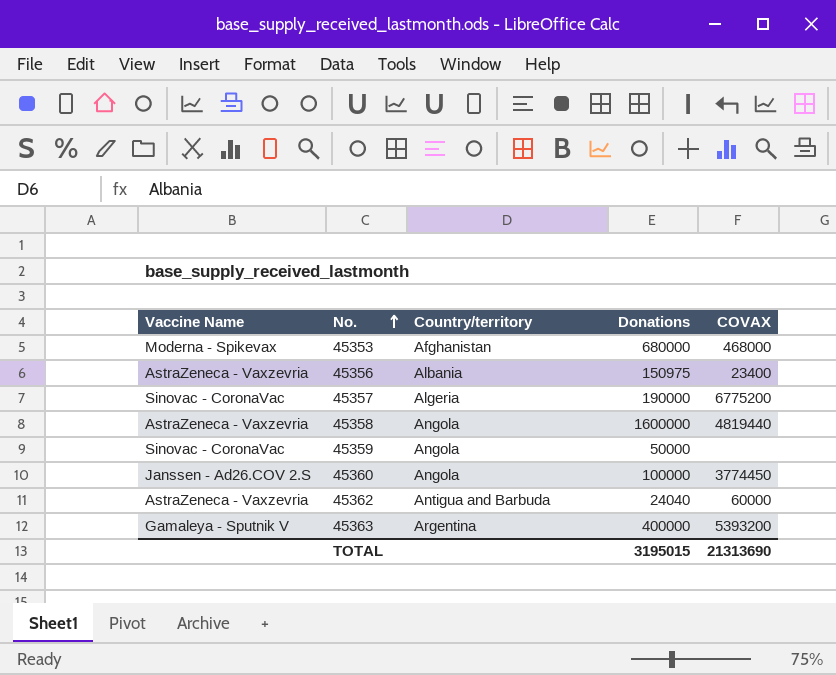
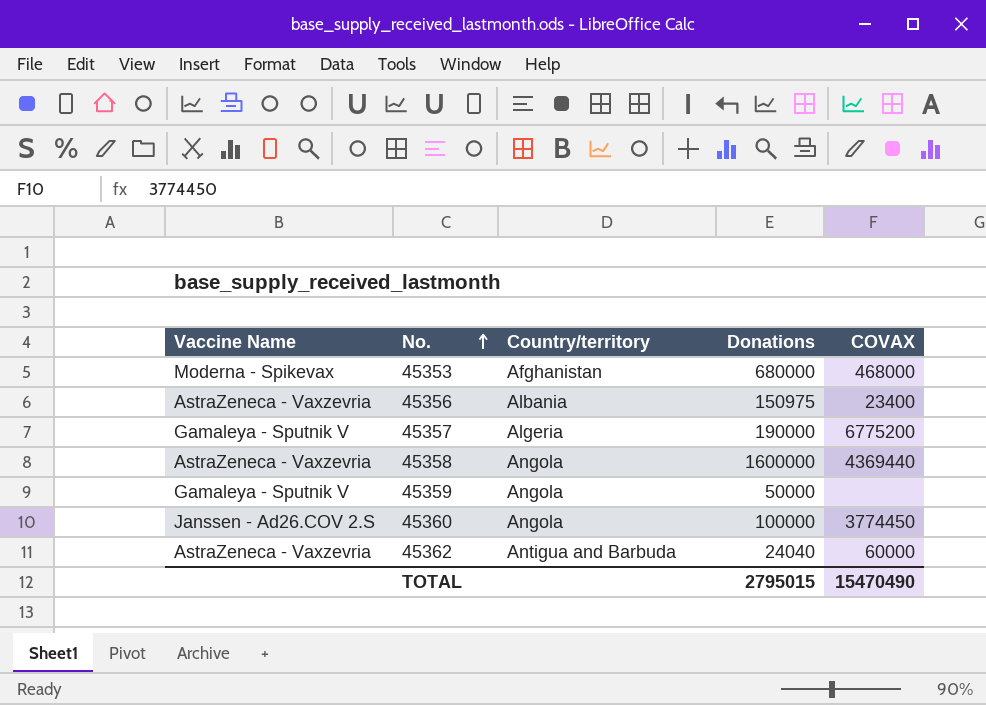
row 45363: Gamaleya - Sputnik V | Argentina | 400000 | 5393200 -> none
45357 | Vaccine Name: Sinovac - CoronaVac -> Gamaleya - Sputnik V
45358 | COVAX: 4819440 -> 4369440
45359 | Vaccine Name: Sinovac - CoronaVac -> Gamaleya - Sputnik V
TOTAL | Donations: 3195015 -> 2795015
TOTAL | COVAX: 21313690 -> 15470490

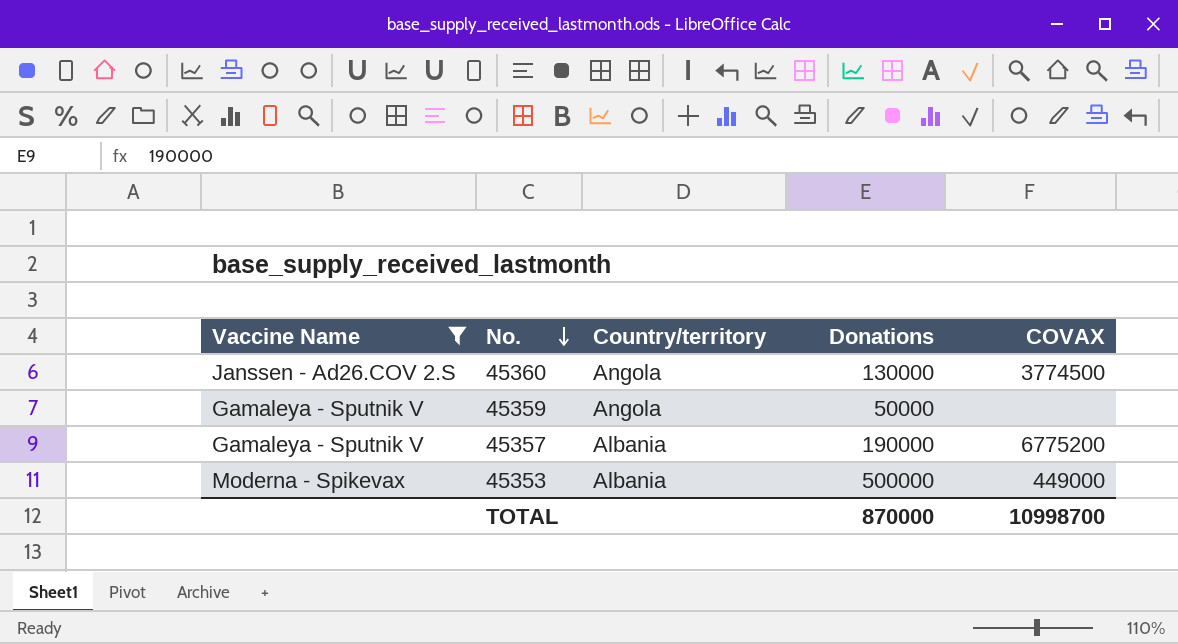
filter: none -> Vaccine Name != AstraZeneca - Vaxzevria
row order: No. ascending -> No. descending
45360 | Donations: 100000 -> 130000
45360 | COVAX: 3774450 -> 3774500
45357 | Country/territory: Algeria -> Albania
45353 | Country/territory: Afghanistan -> Albania
45353 | Donations: 680000 -> 500000
45353 | COVAX: 468000 -> 449000
TOTAL | Donations: 2795015 -> 870000
TOTAL | COVAX: 15470490 -> 10998700

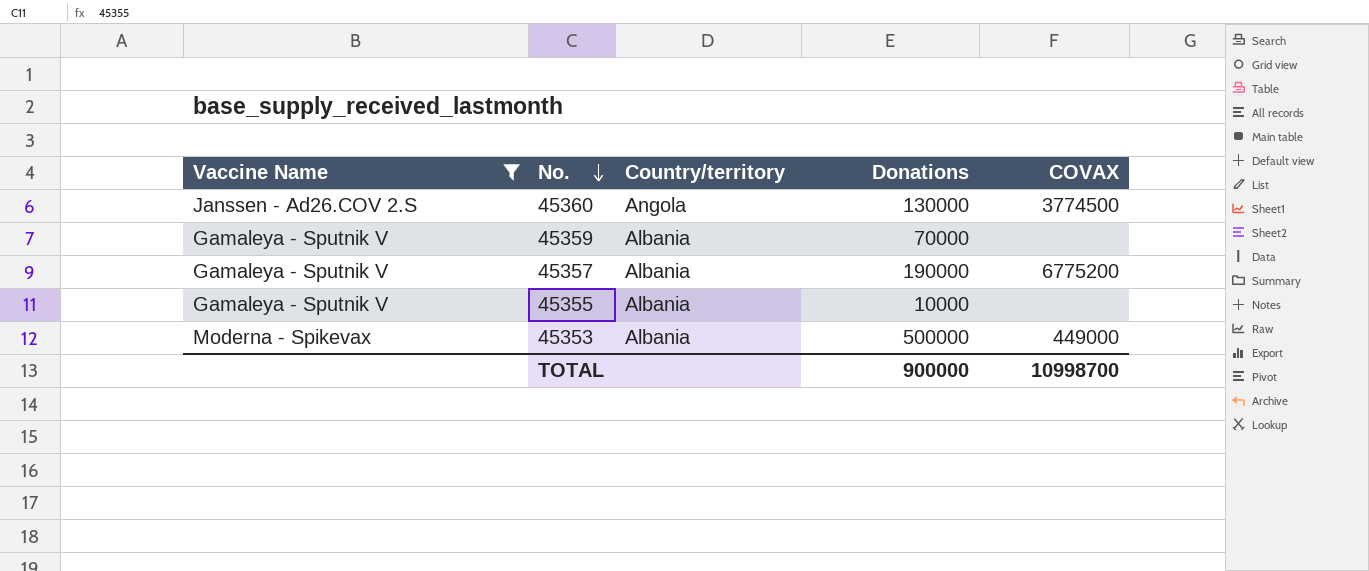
45359 | Country/territory: Angola -> Albania
45359 | Donations: 50000 -> 70000
row 45355: none -> Gamaleya - Sputnik V | Albania | 10000 | none
TOTAL | Donations: 870000 -> 900000

